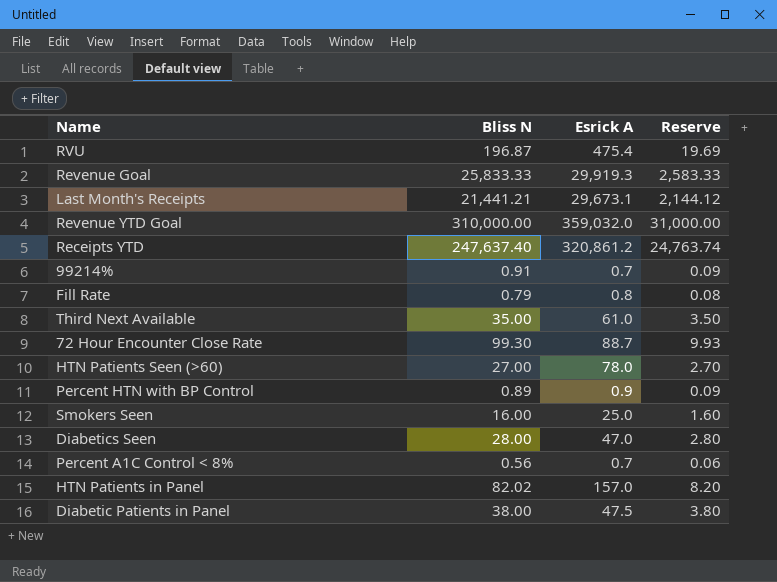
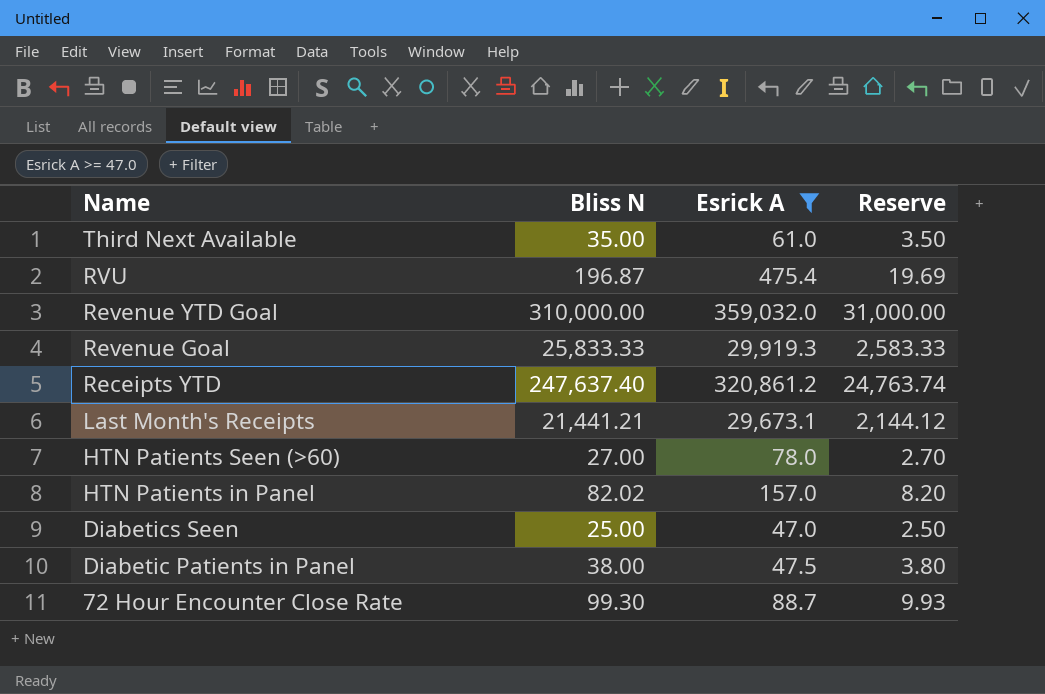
filter: none -> Esrick A >= 47.0
row order: none -> Name descending
Diabetics Seen | Bliss N: 28.00 -> 25.00
Diabetics Seen | Reserve: 2.80 -> 2.50

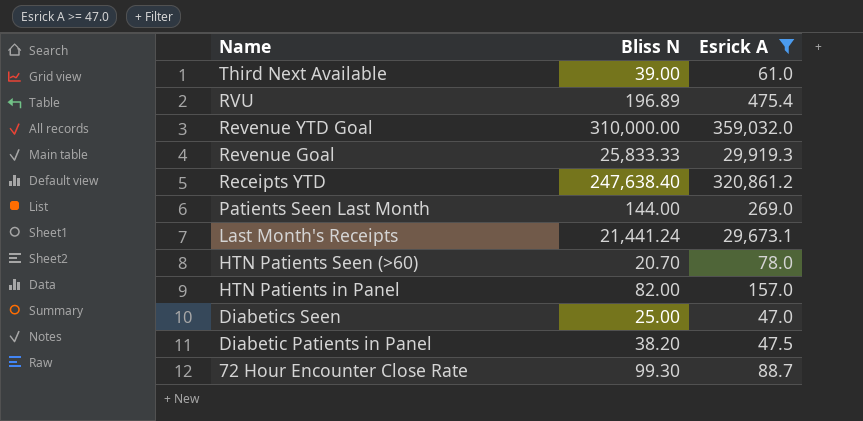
column Reserve | formula: [Bliss N] * 0.1 -> none
Third Next Available | Bliss N: 35.00 -> 39.00
RVU | Bliss N: 196.87 -> 196.89
Receipts YTD | Bliss N: 247,637.40 -> 247,638.40
row Patients Seen Last Month: none -> 144.00 | 269.0
Last Month's Receipts | Bliss N: 21,441.21 -> 21,441.24
HTN Patients Seen (>60) | Bliss N: 27.00 -> 20.70
HTN Patients in Panel | Bliss N: 82.02 -> 82.00
Diabetic Patients in Panel | Bliss N: 38.00 -> 38.20

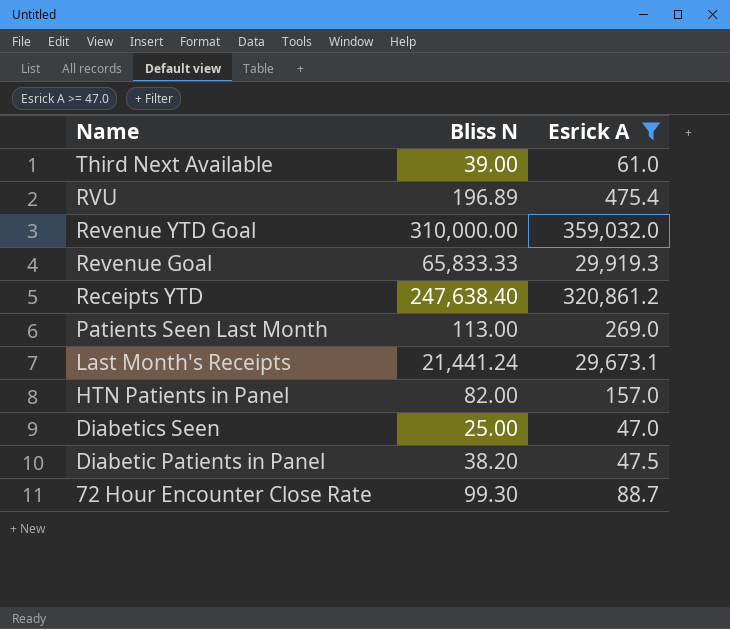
row HTN Patients Seen (>60): 20.70 | 78.0 -> none
Revenue Goal | Bliss N: 25,833.33 -> 65,833.33
Patients Seen Last Month | Bliss N: 144.00 -> 113.00

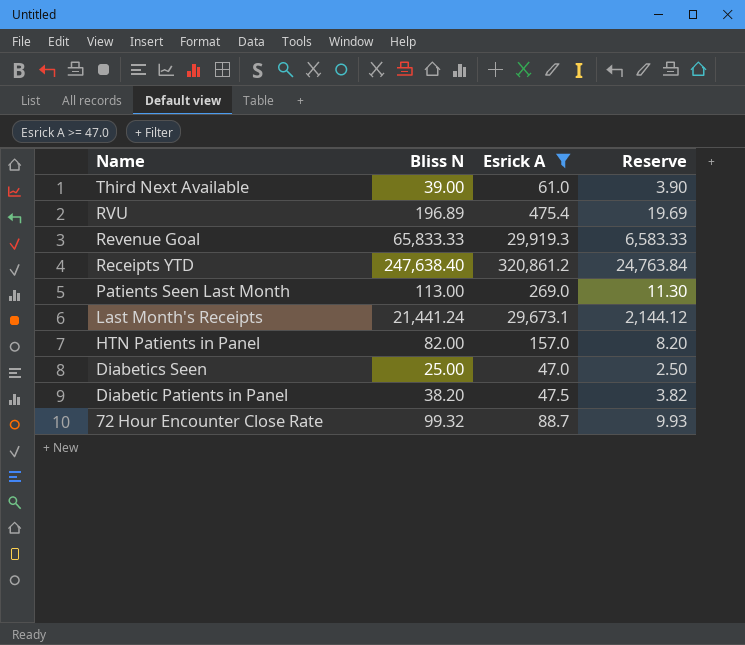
column Reserve | formula: none -> [Bliss N] * 0.1
row Revenue YTD Goal: 310,000.00 | 359,032.0 -> none
72 Hour Encounter Close Rate | Bliss N: 99.30 -> 99.32

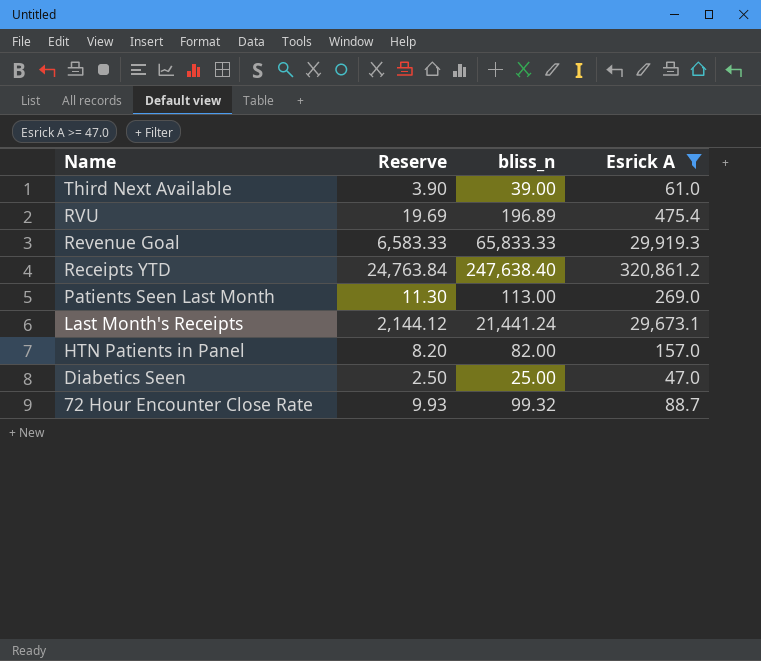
column Reserve | position: 4 -> 2
column name: Bliss N -> bliss_n
row Diabetic Patients in Panel: 38.20 | 47.5 | 3.82 -> none

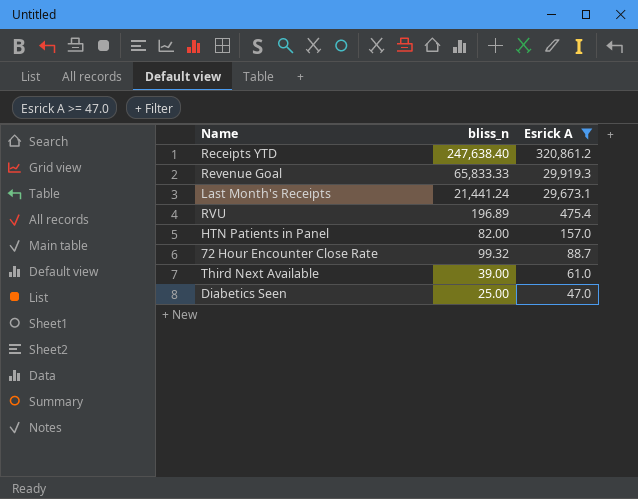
row order: Name descending -> Esrick A descending
column Reserve | formula: [bliss_n] * 0.1 -> none
row Patients Seen Last Month: 11.30 | 113.00 | 269.0 -> none

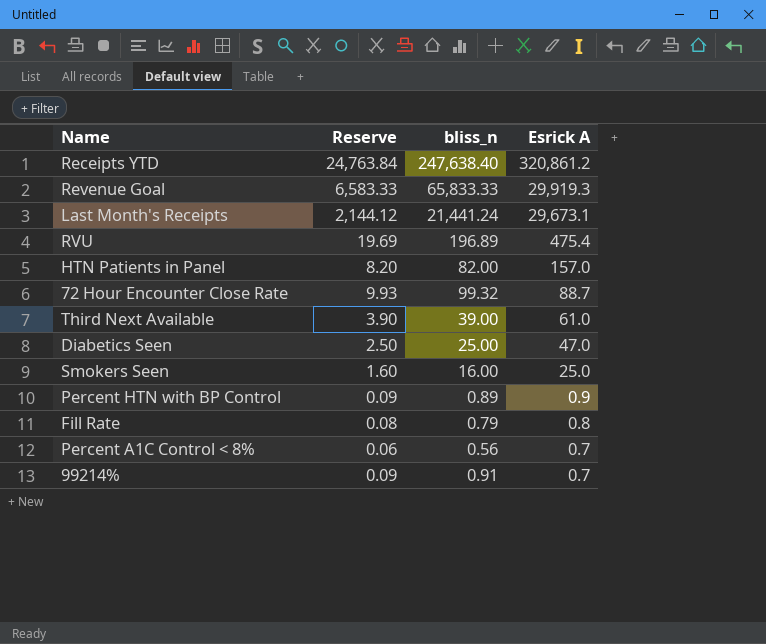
filter: Esrick A >= 47.0 -> none
column Reserve | formula: none -> [bliss_n] * 0.1

